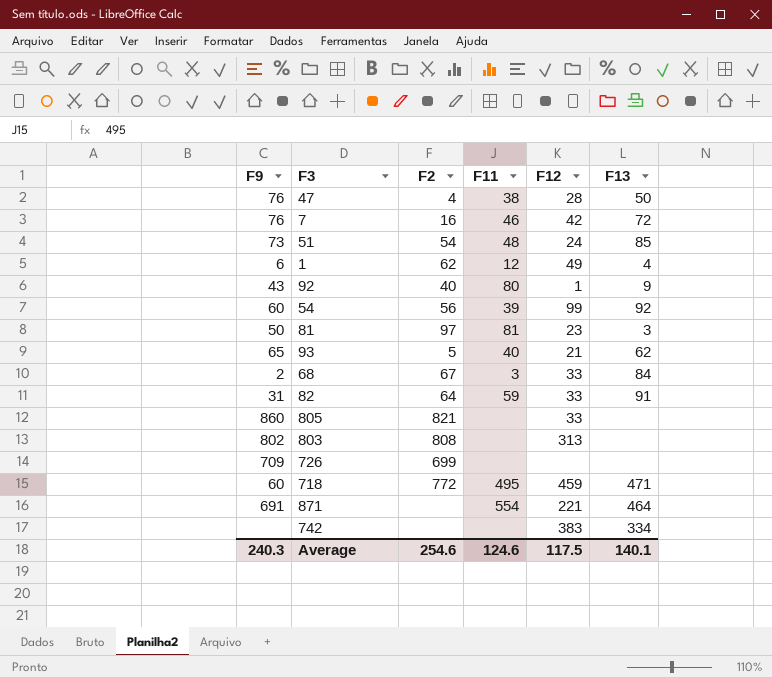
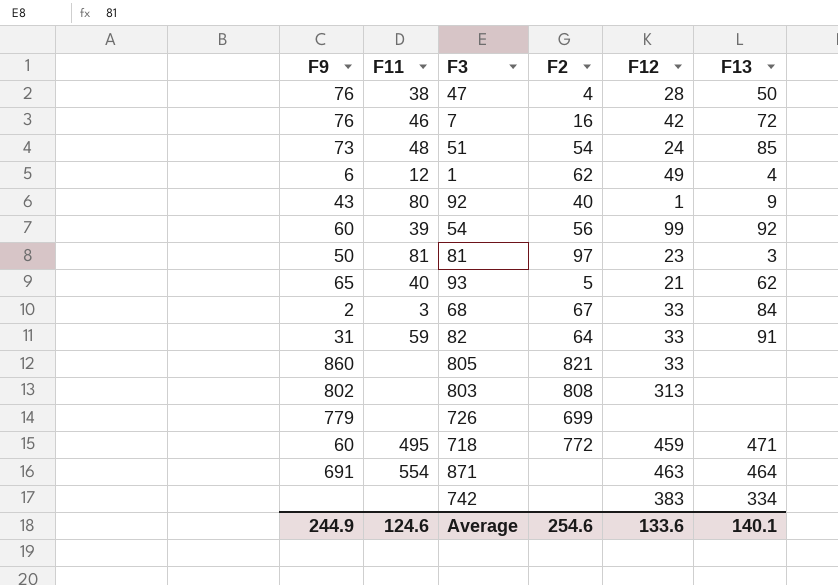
column F11 | position: 4 -> 2
726 | F9: 709 -> 779
871 | F12: 221 -> 463
Average | F9: 240.3 -> 244.9
Average | F12: 117.5 -> 133.6

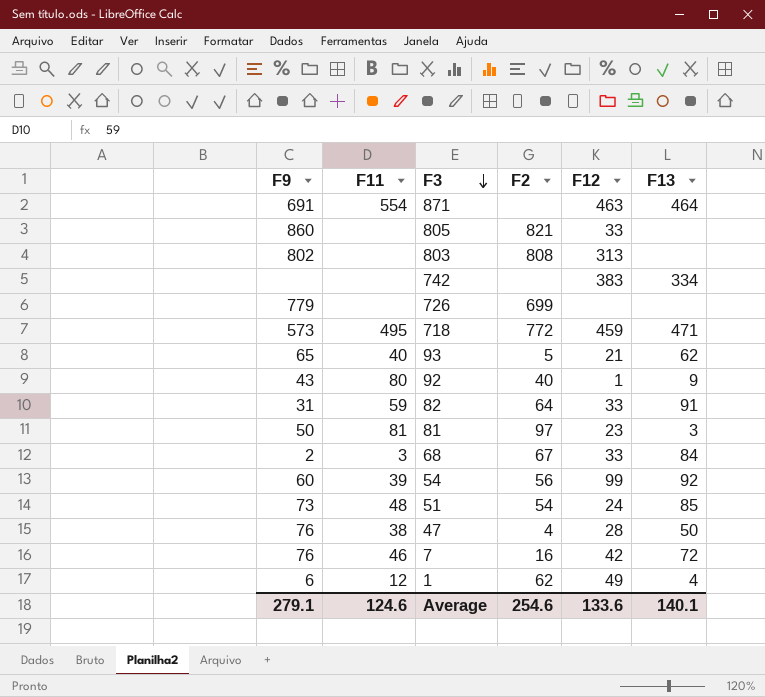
row order: none -> F3 descending
718 | F9: 60 -> 573
Average | F9: 244.9 -> 279.1

